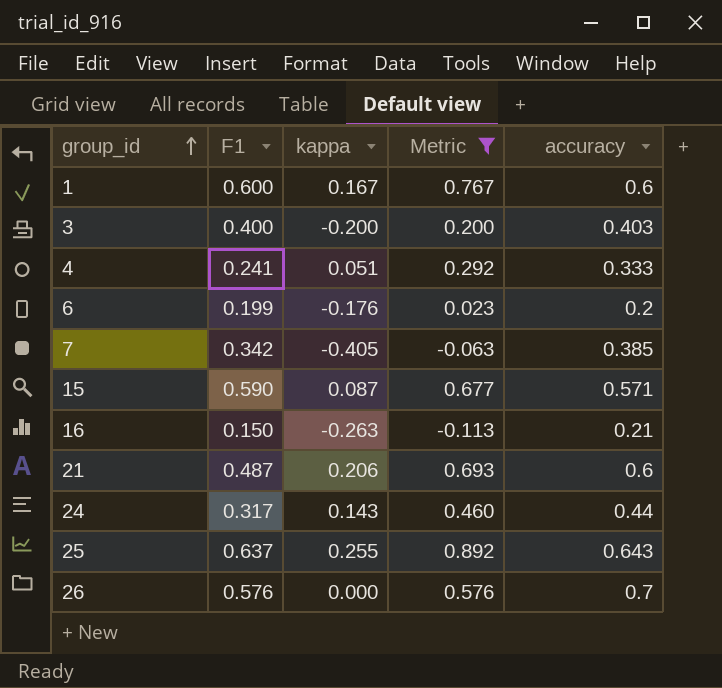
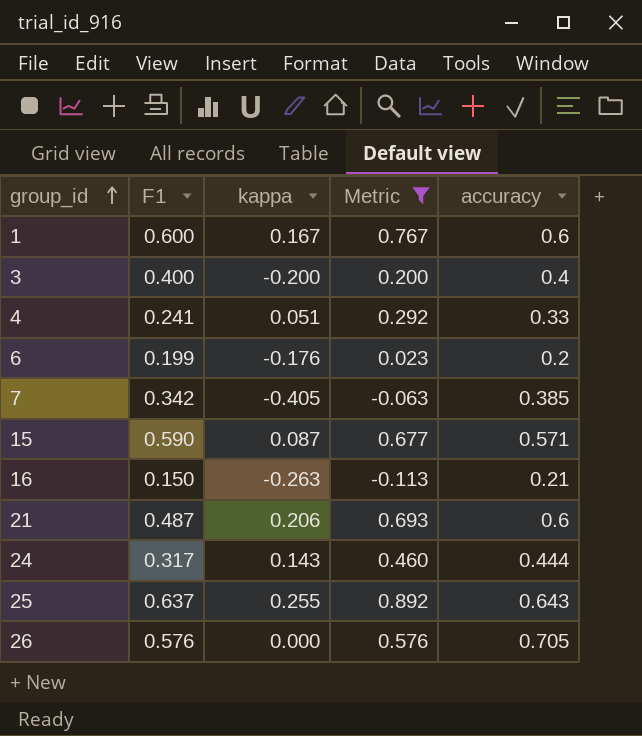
3 | accuracy: 0.403 -> 0.4
4 | accuracy: 0.333 -> 0.33
24 | accuracy: 0.44 -> 0.444
26 | accuracy: 0.7 -> 0.705

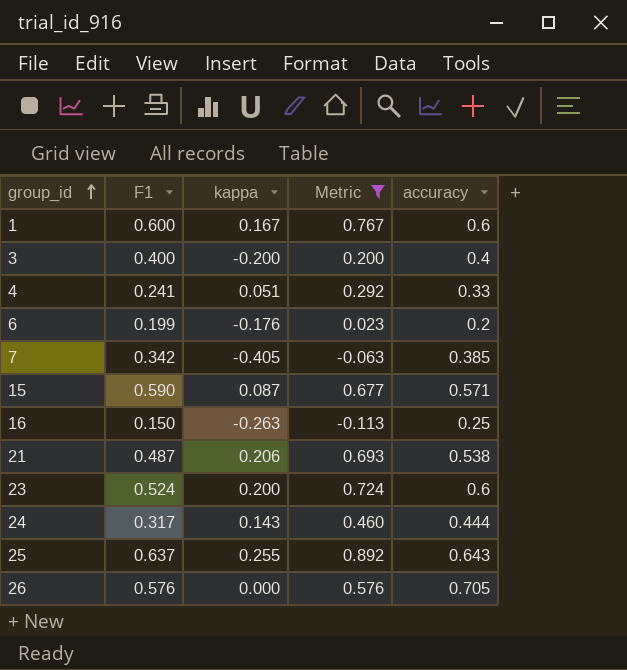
16 | accuracy: 0.21 -> 0.25
21 | accuracy: 0.6 -> 0.538
row 23: none -> 0.524 | 0.200 | 0.724 | 0.6

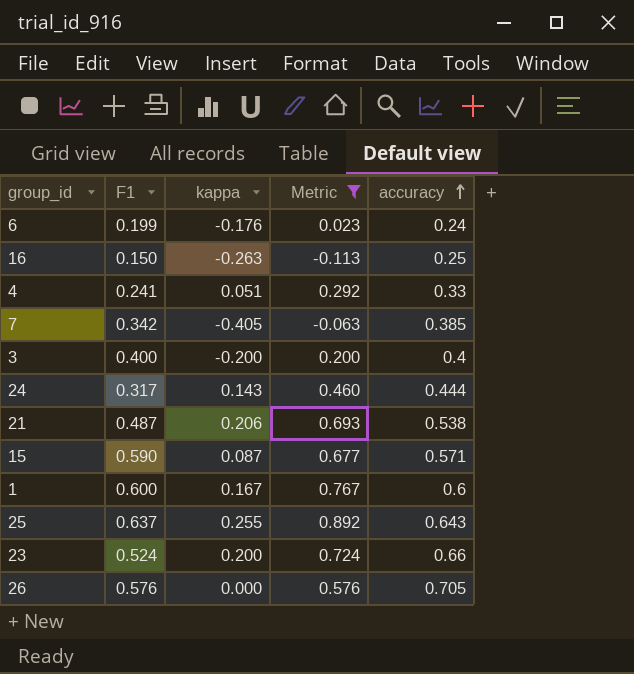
row order: group_id ascending -> accuracy ascending
6 | accuracy: 0.2 -> 0.24
23 | accuracy: 0.6 -> 0.66

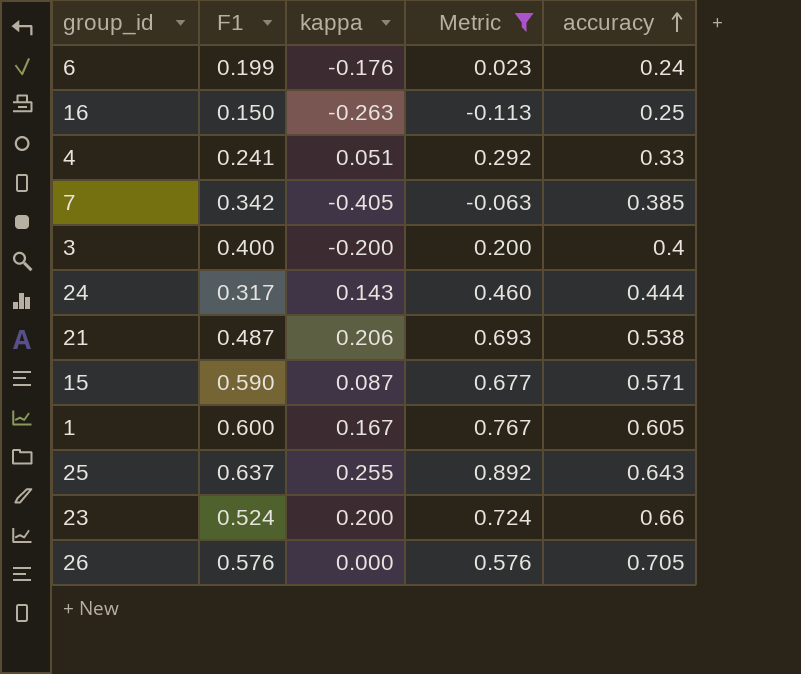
1 | accuracy: 0.6 -> 0.605

